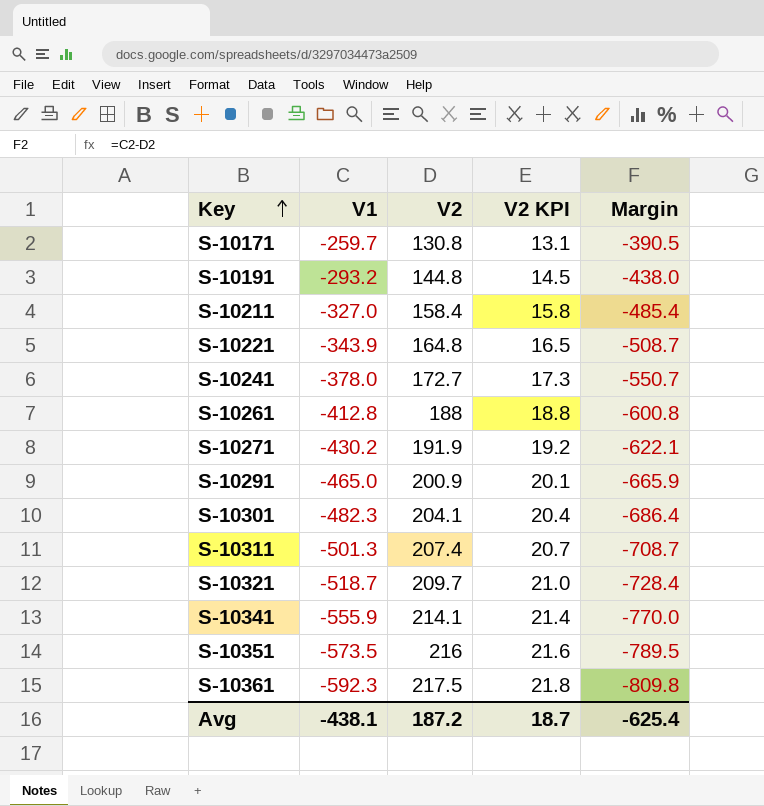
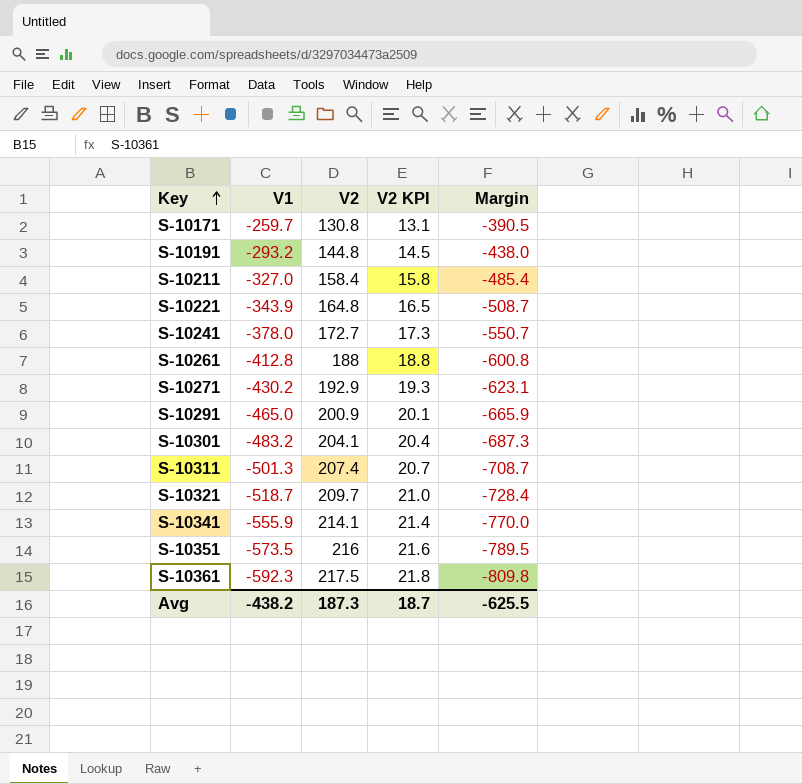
S-10271 | V2: 191.9 -> 192.9
S-10271 | V2 KPI: 19.2 -> 19.3
S-10271 | Margin: -622.1 -> -623.1
S-10301 | V1: -482.3 -> -483.2
S-10301 | Margin: -686.4 -> -687.3
Avg | V1: -438.1 -> -438.2
Avg | V2: 187.2 -> 187.3
Avg | Margin: -625.4 -> -625.5

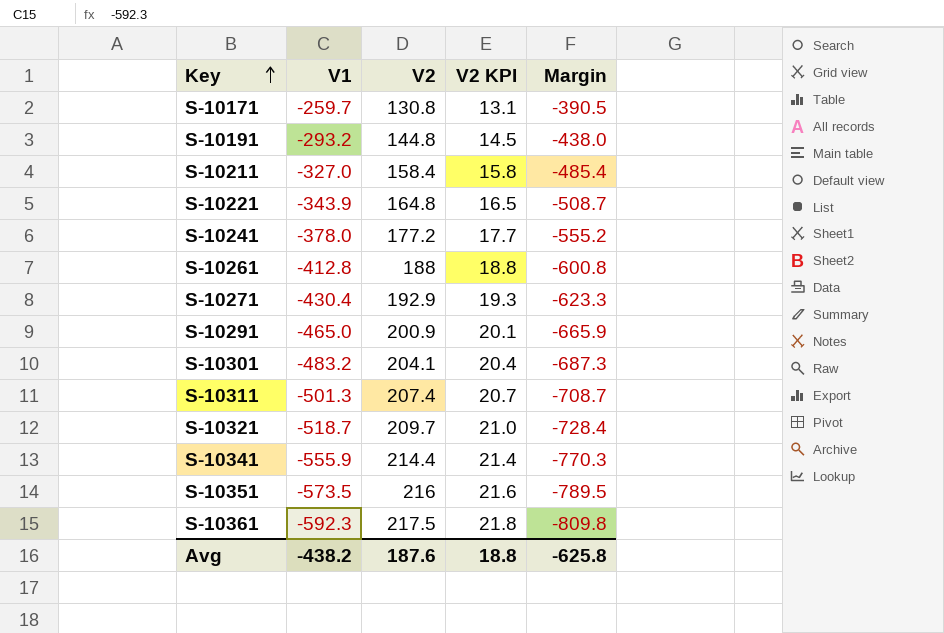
S-10241 | V2: 172.7 -> 177.2
S-10241 | V2 KPI: 17.3 -> 17.7
S-10241 | Margin: -550.7 -> -555.2
S-10271 | V1: -430.2 -> -430.4
S-10271 | Margin: -623.1 -> -623.3
S-10341 | V2: 214.1 -> 214.4
S-10341 | Margin: -770.0 -> -770.3
Avg | V2: 187.3 -> 187.6
Avg | V2 KPI: 18.7 -> 18.8
Avg | Margin: -625.5 -> -625.8

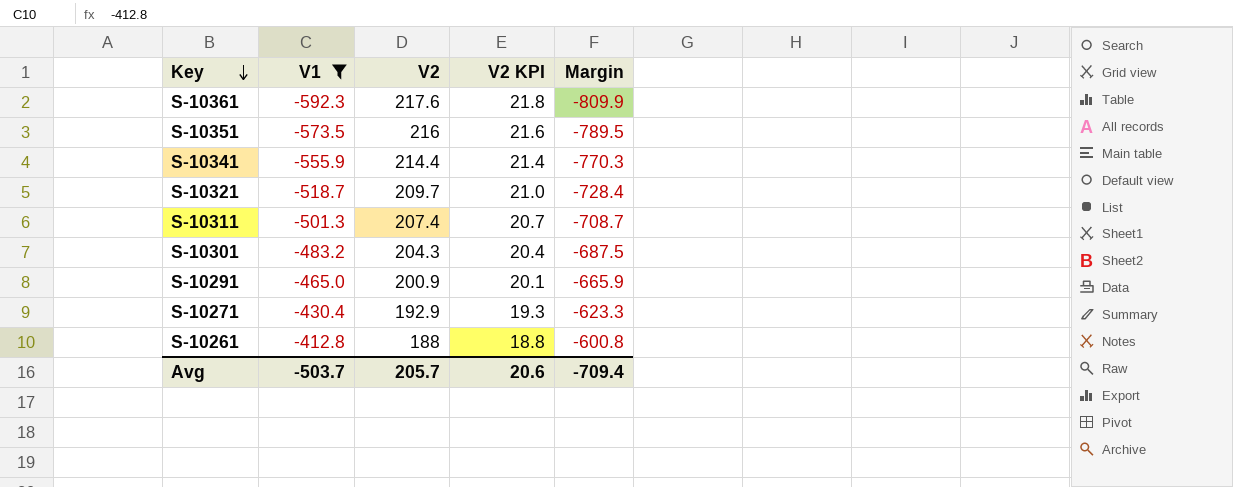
filter: none -> V1 <= -412.8
row order: Key ascending -> Key descending
S-10361 | V2: 217.5 -> 217.6
S-10361 | Margin: -809.8 -> -809.9
S-10301 | V2: 204.1 -> 204.3
S-10301 | Margin: -687.3 -> -687.5
Avg | V1: -438.2 -> -503.7
Avg | V2: 187.6 -> 205.7
Avg | V2 KPI: 18.8 -> 20.6
Avg | Margin: -625.8 -> -709.4

